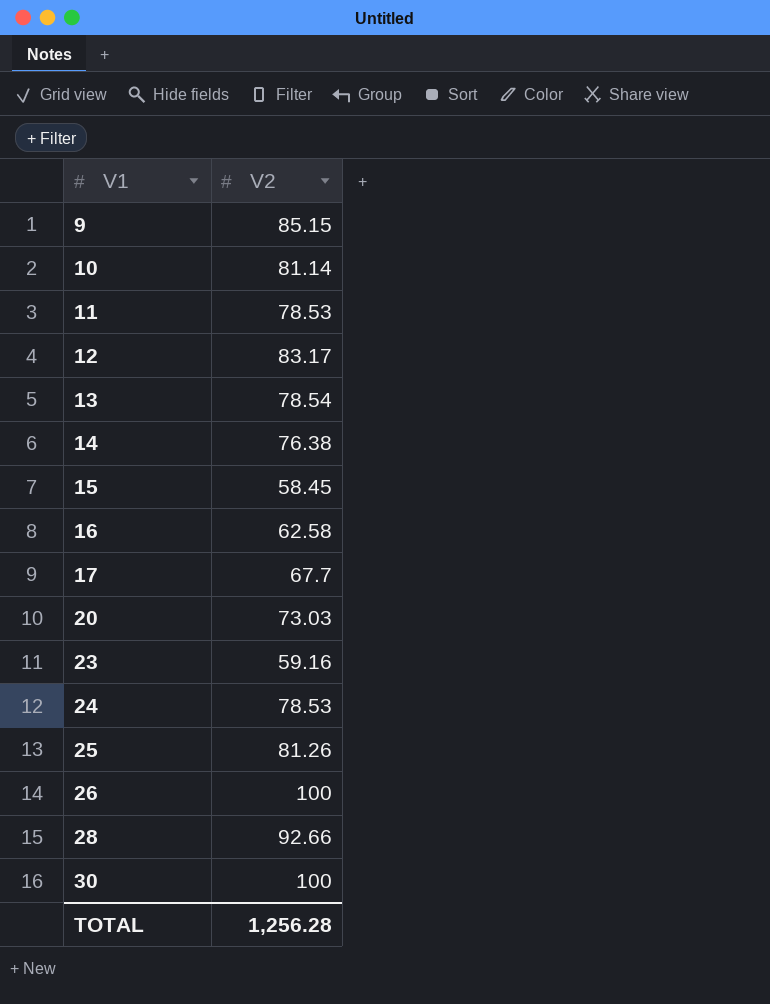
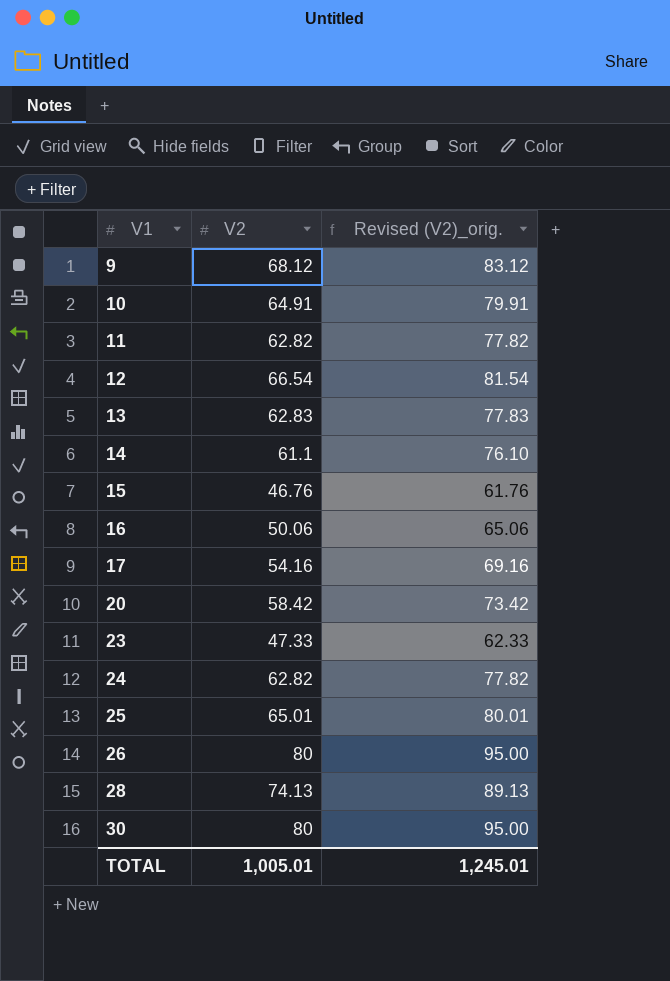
column Revised (V2)_orig. | formula: none -> [V2] + 15
9 | V2: 85.15 -> 68.12
10 | V2: 81.14 -> 64.91
11 | V2: 78.53 -> 62.82
12 | V2: 83.17 -> 66.54
13 | V2: 78.54 -> 62.83
14 | V2: 76.38 -> 61.1
15 | V2: 58.45 -> 46.76
16 | V2: 62.58 -> 50.06
17 | V2: 67.7 -> 54.16
20 | V2: 73.03 -> 58.42
23 | V2: 59.16 -> 47.33
24 | V2: 78.53 -> 62.82
25 | V2: 81.26 -> 65.01
26 | V2: 100 -> 80
28 | V2: 92.66 -> 74.13
30 | V2: 100 -> 80
TOTAL | V2: 1,256.28 -> 1,005.01

